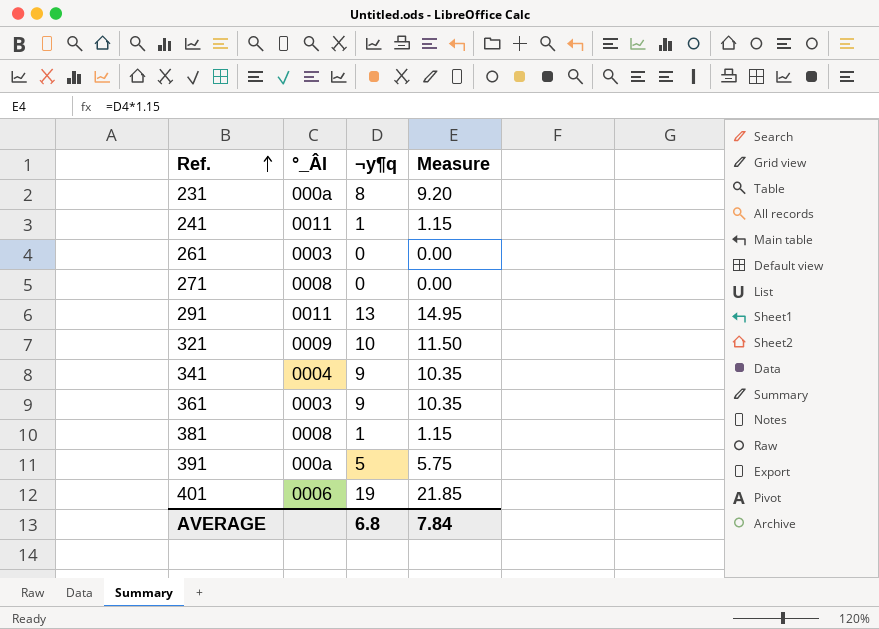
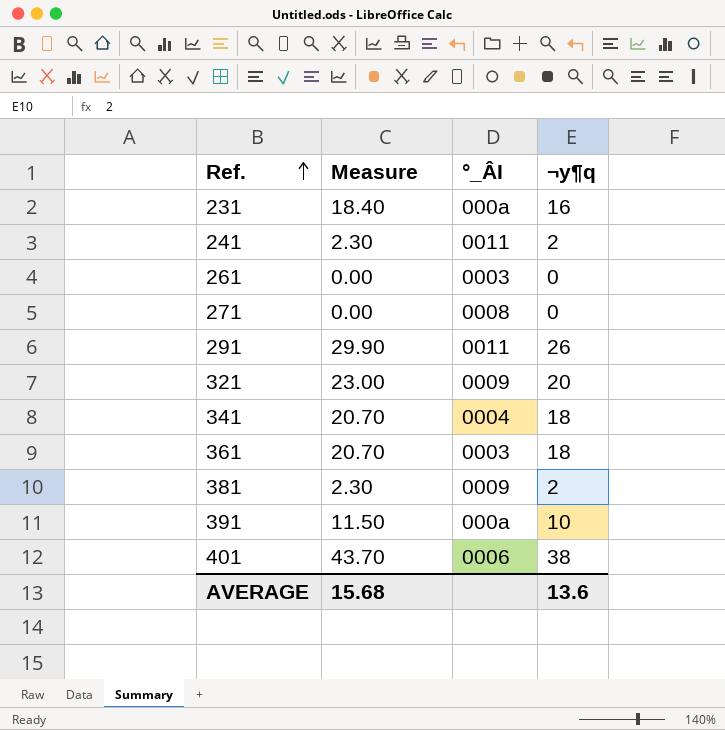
column Measure | position: 4 -> 2
231 | Measure: 9.20 -> 18.40
231 | ¬y¶q: 8 -> 16
241 | Measure: 1.15 -> 2.30
241 | ¬y¶q: 1 -> 2
291 | Measure: 14.95 -> 29.90
291 | ¬y¶q: 13 -> 26
321 | Measure: 11.50 -> 23.00
321 | ¬y¶q: 10 -> 20
341 | Measure: 10.35 -> 20.70
341 | ¬y¶q: 9 -> 18
361 | Measure: 10.35 -> 20.70
361 | ¬y¶q: 9 -> 18
381 | Measure: 1.15 -> 2.30
381 | °_ÂI: 0008 -> 0009
381 | ¬y¶q: 1 -> 2
391 | Measure: 5.75 -> 11.50
391 | ¬y¶q: 5 -> 10
401 | Measure: 21.85 -> 43.70
401 | ¬y¶q: 19 -> 38
AVERAGE | Measure: 7.84 -> 15.68
AVERAGE | ¬y¶q: 6.8 -> 13.6

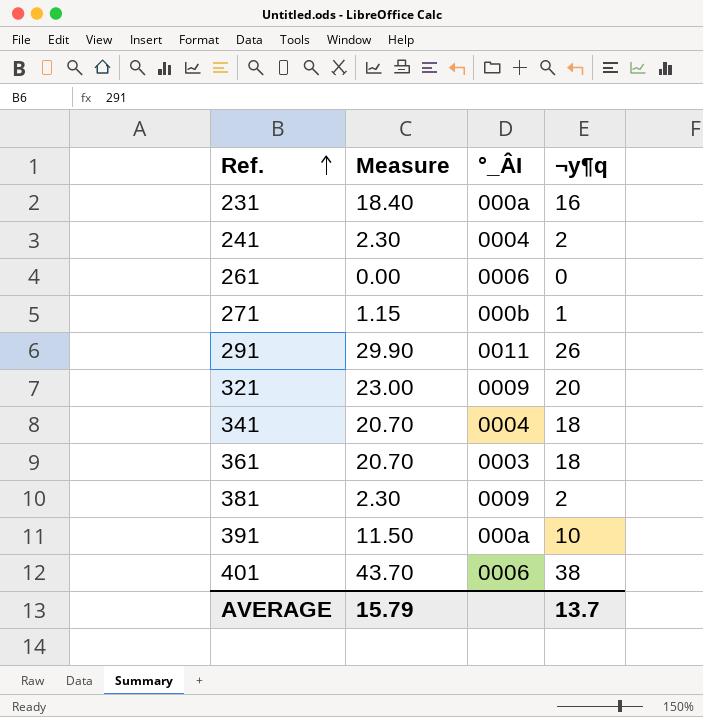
241 | °_ÂI: 0011 -> 0004
261 | °_ÂI: 0003 -> 0006
271 | Measure: 0.00 -> 1.15
271 | °_ÂI: 0008 -> 000b
271 | ¬y¶q: 0 -> 1
AVERAGE | Measure: 15.68 -> 15.79
AVERAGE | ¬y¶q: 13.6 -> 13.7

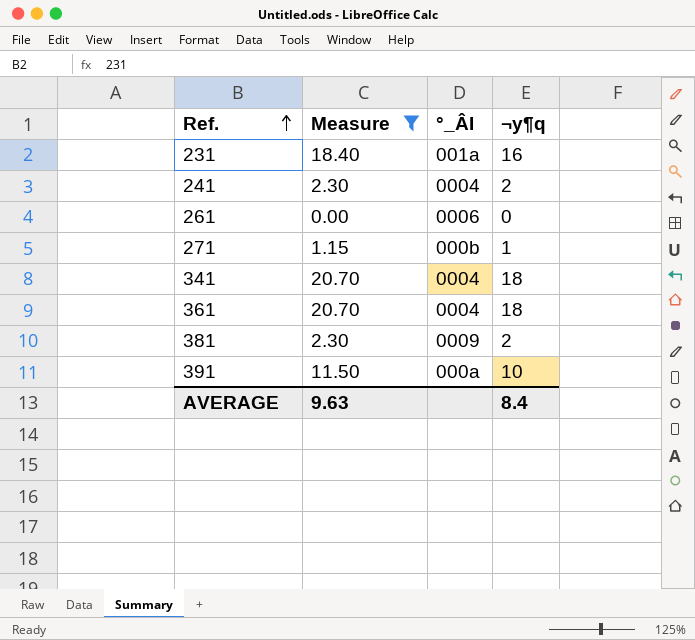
filter: none -> Measure <= 20.70
231 | °_ÂI: 000a -> 001a
361 | °_ÂI: 0003 -> 0004
AVERAGE | Measure: 15.79 -> 9.63
AVERAGE | ¬y¶q: 13.7 -> 8.4

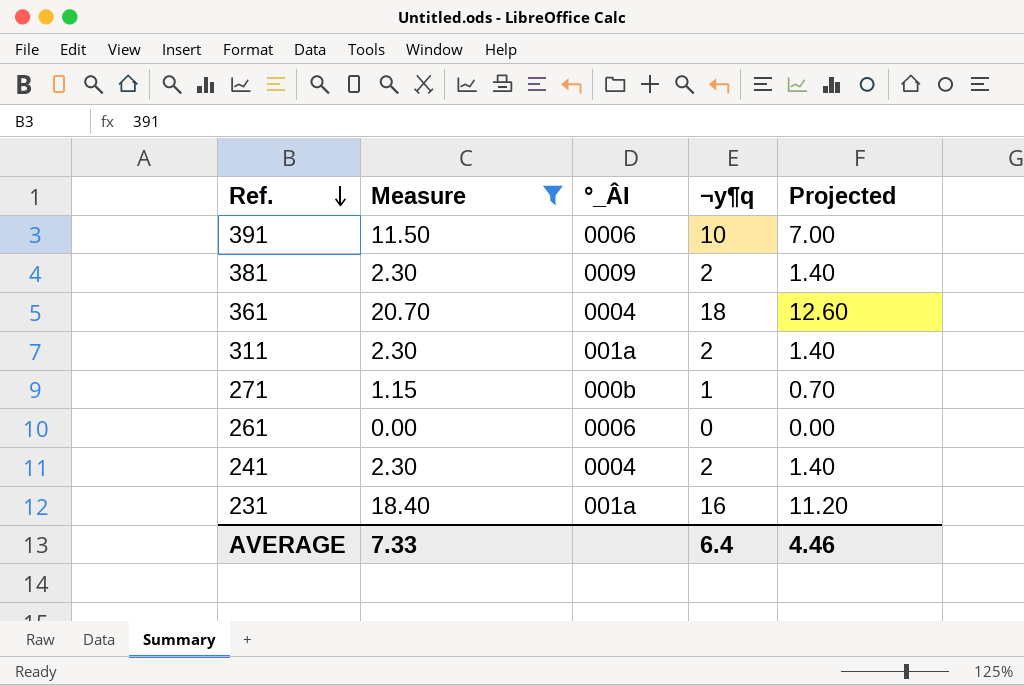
row order: Ref. ascending -> Ref. descending
column Projected | formula: none -> [¬y¶q] * 0.7
row 341: 20.70 | 0004 | 18 -> none
391 | °_ÂI: 000a -> 0006
row 311: none -> 2.30 | 001a | 2 | 1.40
AVERAGE | Measure: 9.63 -> 7.33
AVERAGE | ¬y¶q: 8.4 -> 6.4

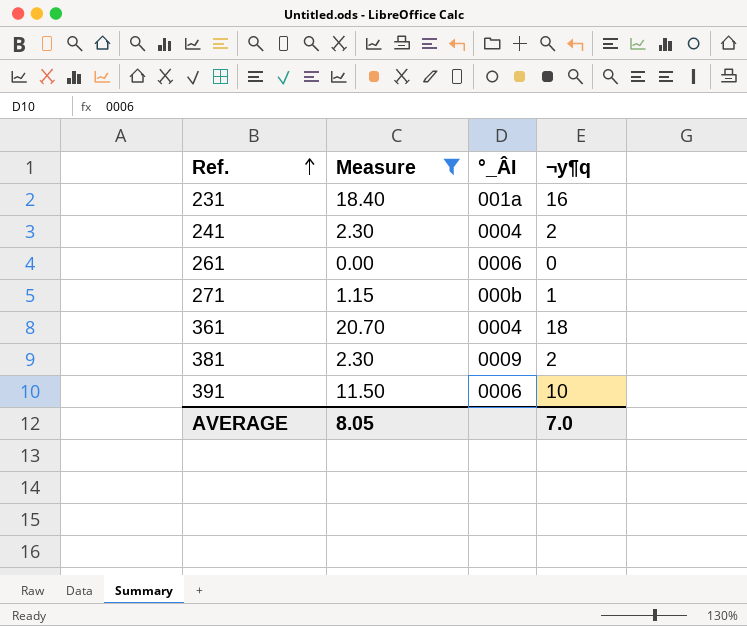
row order: Ref. descending -> Ref. ascending
column Projected | formula: [¬y¶q] * 0.7 -> none
row 311: 2.30 | 001a | 2 | 1.40 -> none
AVERAGE | Measure: 7.33 -> 8.05
AVERAGE | ¬y¶q: 6.4 -> 7.0

